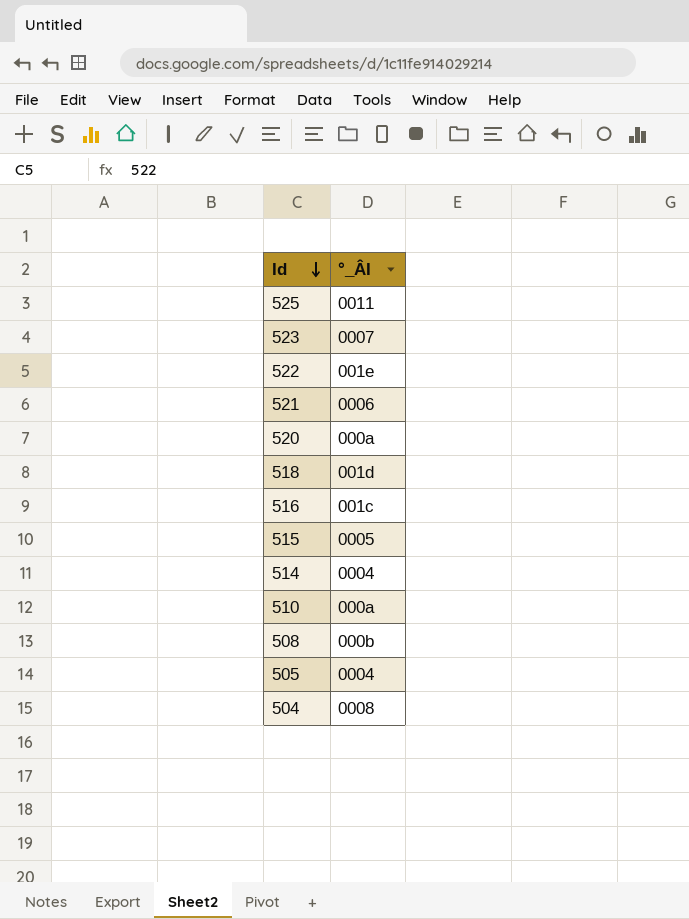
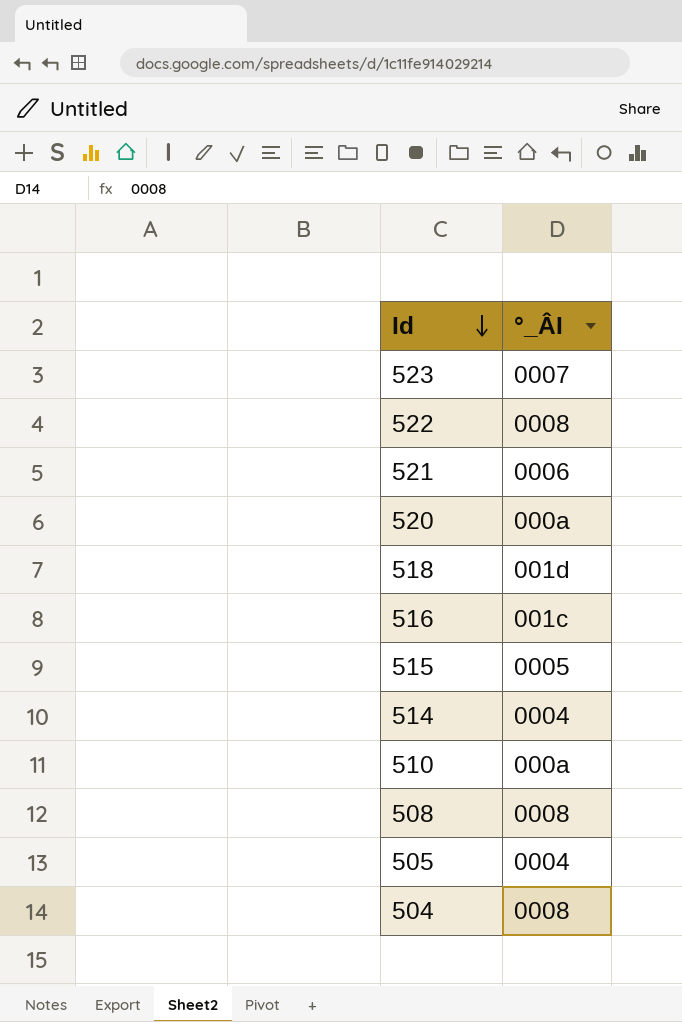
row 525: 0011 -> none
522 | °_ÂI: 001e -> 0008
508 | °_ÂI: 000b -> 0008

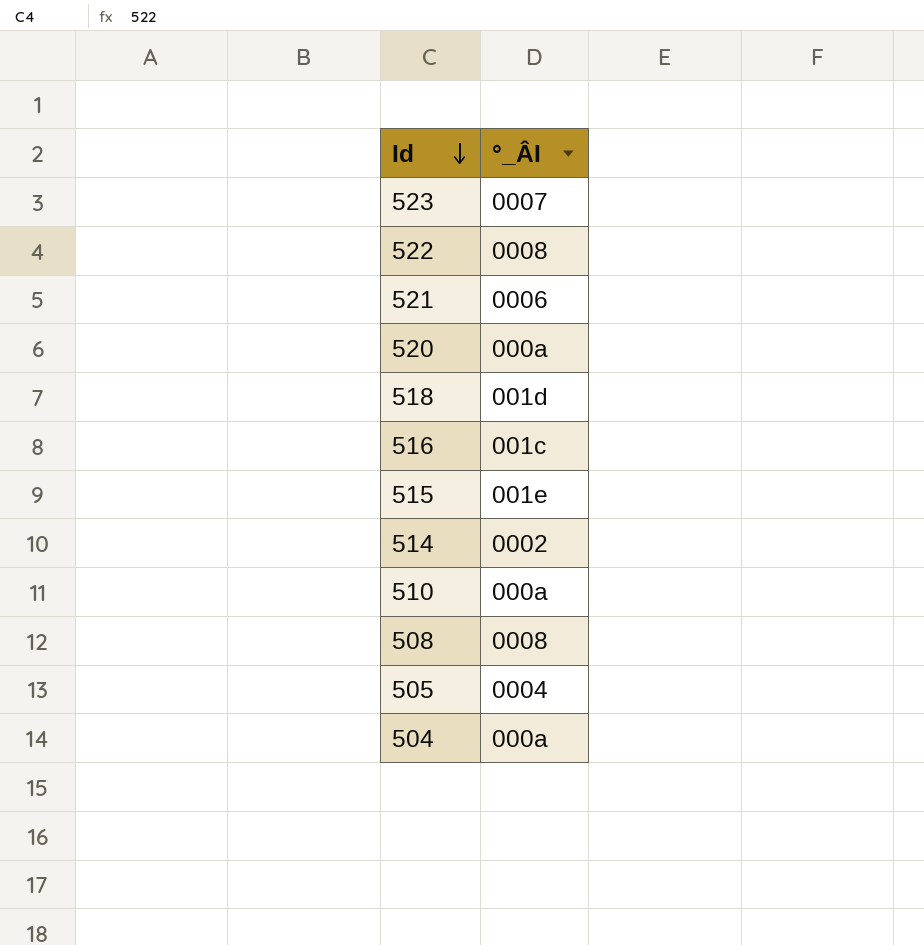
515 | °_ÂI: 0005 -> 001e
514 | °_ÂI: 0004 -> 0002
504 | °_ÂI: 0008 -> 000a

